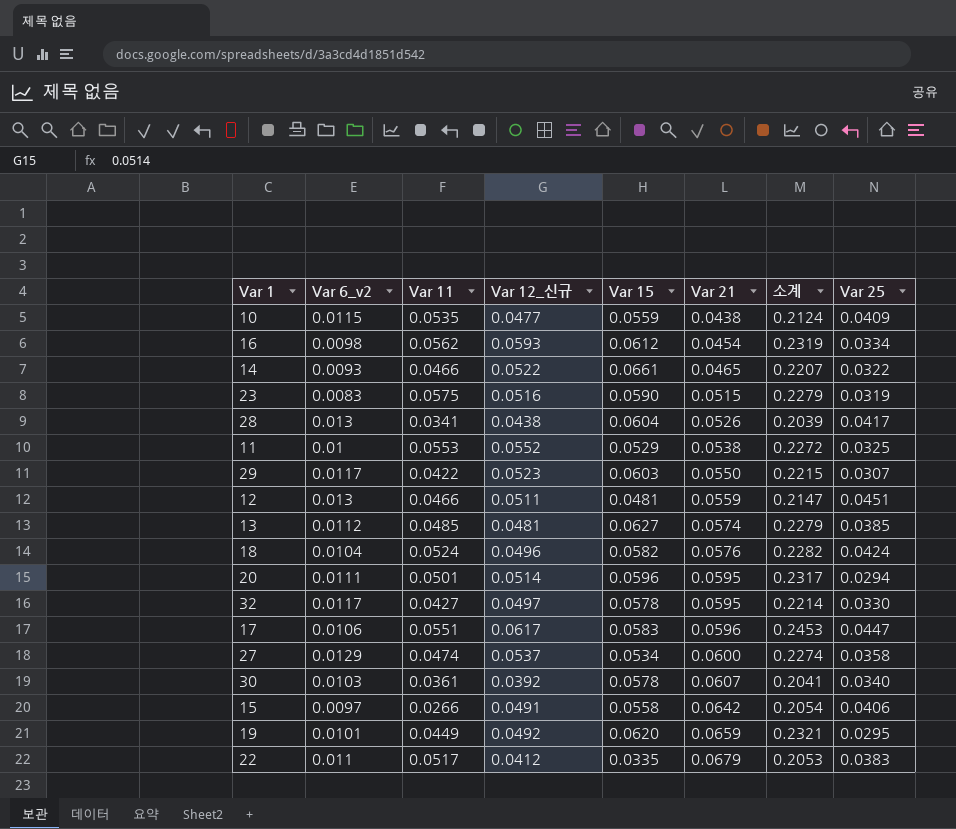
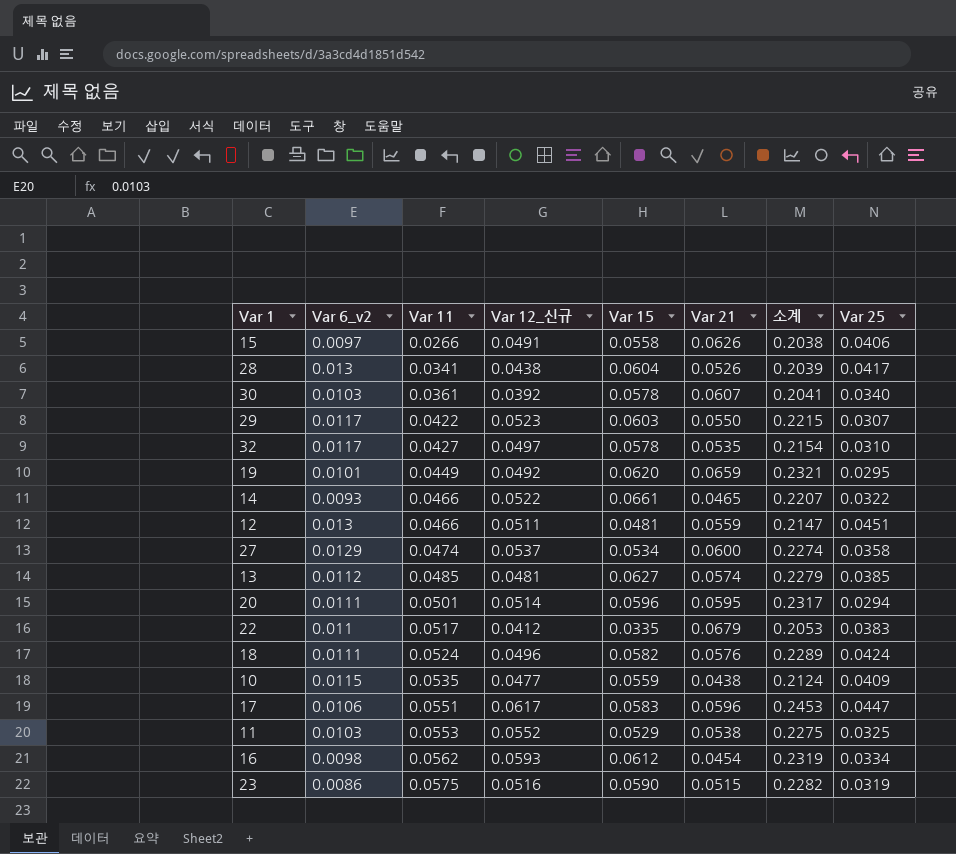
row order: Var 21 ascending -> Var 11 ascending
15 | Var 21: 0.0642 -> 0.0626
15 | 소계: 0.2054 -> 0.2038
32 | Var 21: 0.0595 -> 0.0535
32 | 소계: 0.2214 -> 0.2154
32 | Var 25: 0.0330 -> 0.0310
18 | Var 6_v2: 0.0104 -> 0.0111
18 | 소계: 0.2282 -> 0.2289
11 | Var 6_v2: 0.01 -> 0.0103
11 | 소계: 0.2272 -> 0.2275
23 | Var 6_v2: 0.0083 -> 0.0086
23 | 소계: 0.2279 -> 0.2282

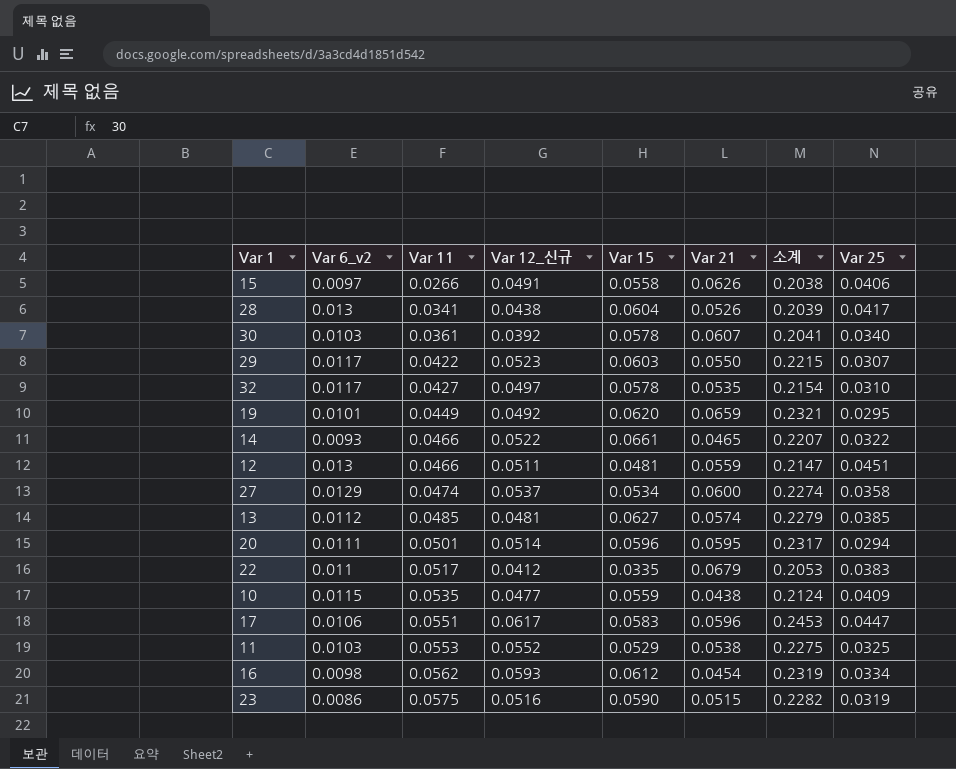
row 18: 0.0111 | 0.0524 | 0.0496 | 0.0582 | 0.0576 | 0.2289 | 0.0424 -> none

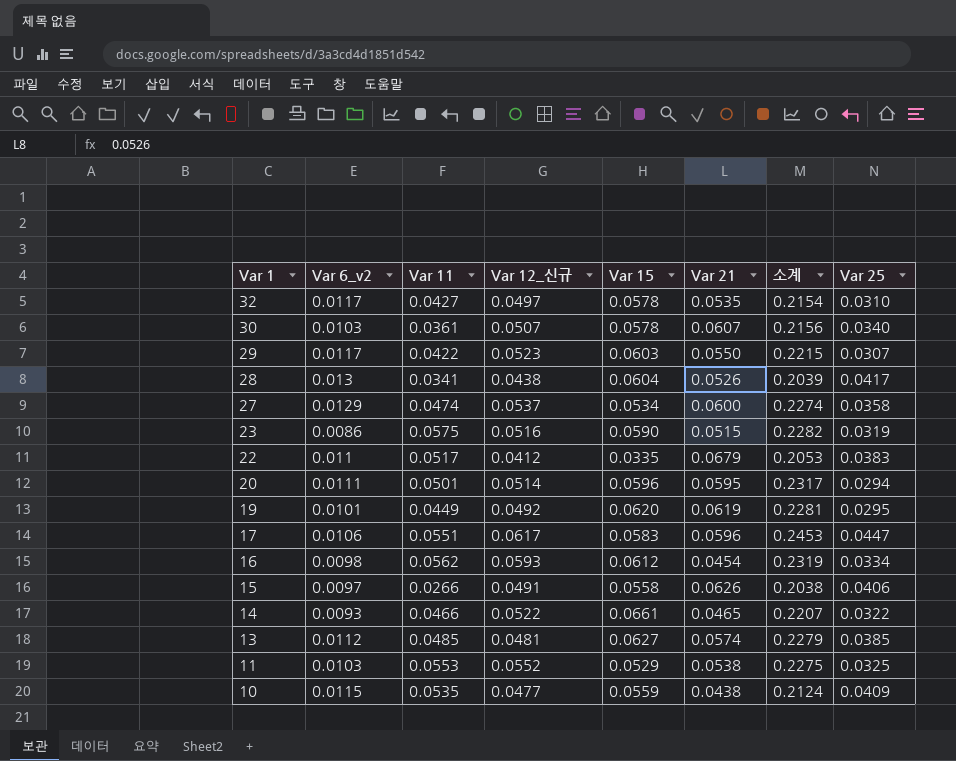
row order: Var 11 ascending -> Var 1 descending
row 12: 0.013 | 0.0466 | 0.0511 | 0.0481 | 0.0559 | 0.2147 | 0.0451 -> none
30 | Var 12_신규: 0.0392 -> 0.0507
30 | 소계: 0.2041 -> 0.2156
19 | Var 21: 0.0659 -> 0.0619
19 | 소계: 0.2321 -> 0.2281

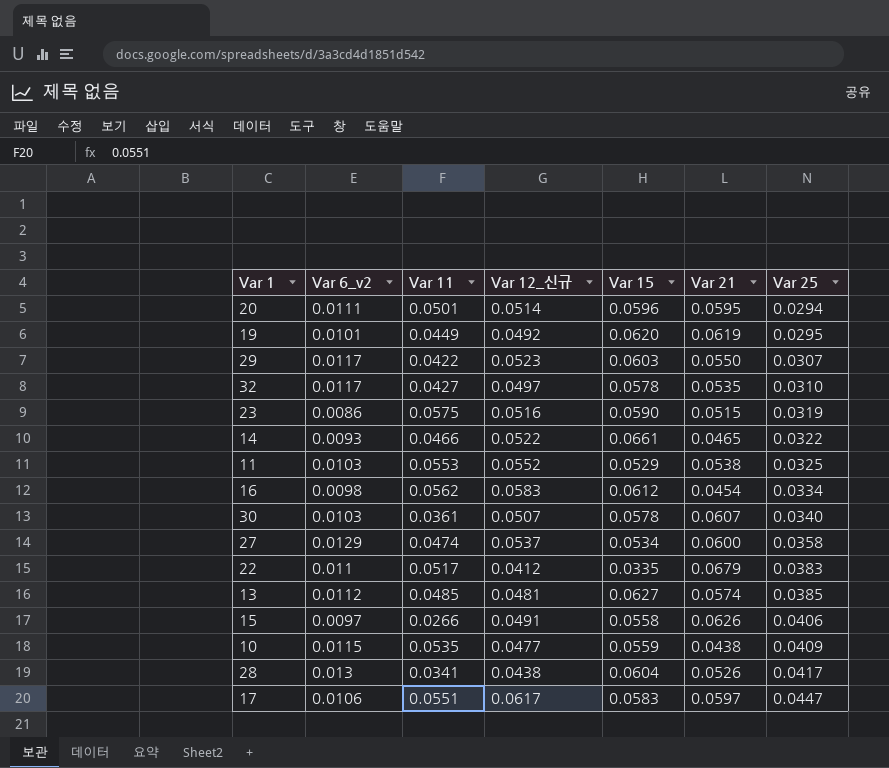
row order: Var 1 descending -> Var 25 ascending
column 소계 | formula: [Var 6_v2] + [Var 11] + [Var 12_신규] + [Var 15] + [Var 21] -> none
16 | Var 12_신규: 0.0593 -> 0.0583
17 | Var 21: 0.0596 -> 0.0597

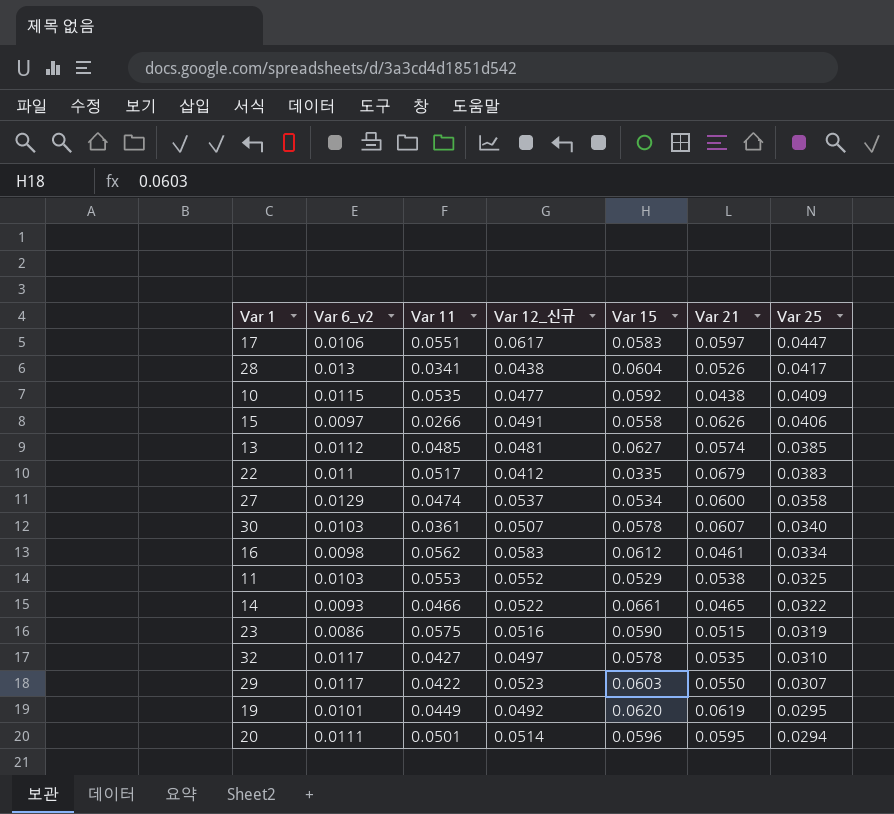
row order: Var 25 ascending -> Var 25 descending
10 | Var 15: 0.0559 -> 0.0592
16 | Var 21: 0.0454 -> 0.0461

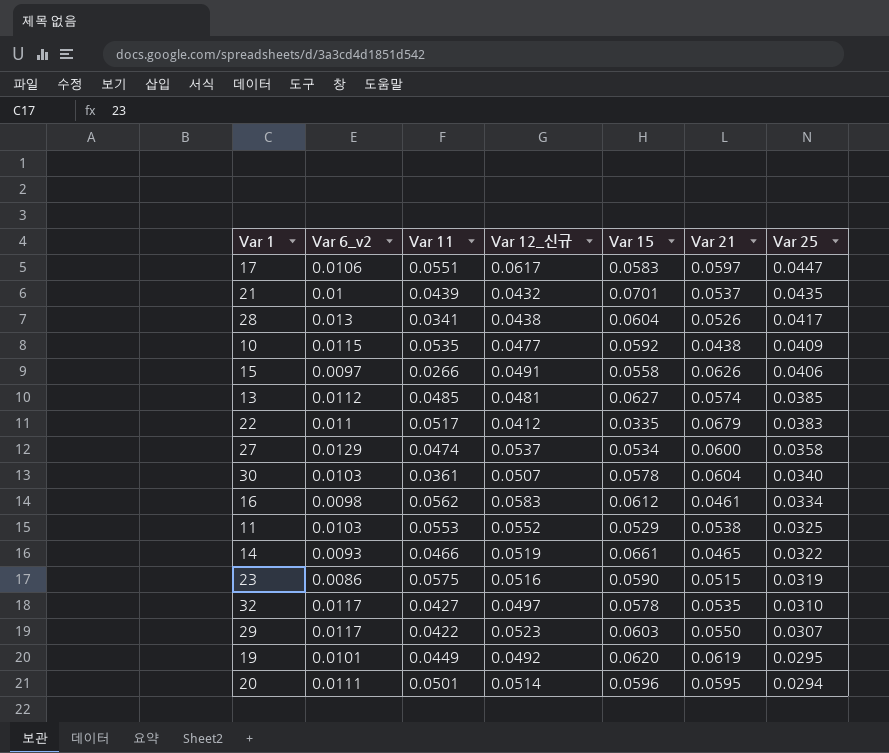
row 21: none -> 0.01 | 0.0439 | 0.0432 | 0.0701 | 0.0537 | 0.0435
30 | Var 21: 0.0607 -> 0.0604
14 | Var 12_신규: 0.0522 -> 0.0519

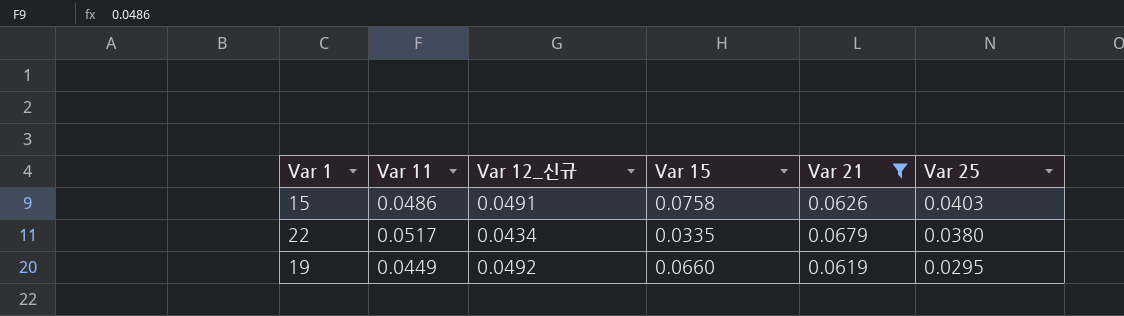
filter: none -> Var 21 >= 0.0619
column Var 6_v2 | position: 2 -> none
15 | Var 11: 0.0266 -> 0.0486
15 | Var 15: 0.0558 -> 0.0758
15 | Var 25: 0.0406 -> 0.0403
22 | Var 12_신규: 0.0412 -> 0.0434
22 | Var 25: 0.0383 -> 0.0380
19 | Var 15: 0.0620 -> 0.0660

